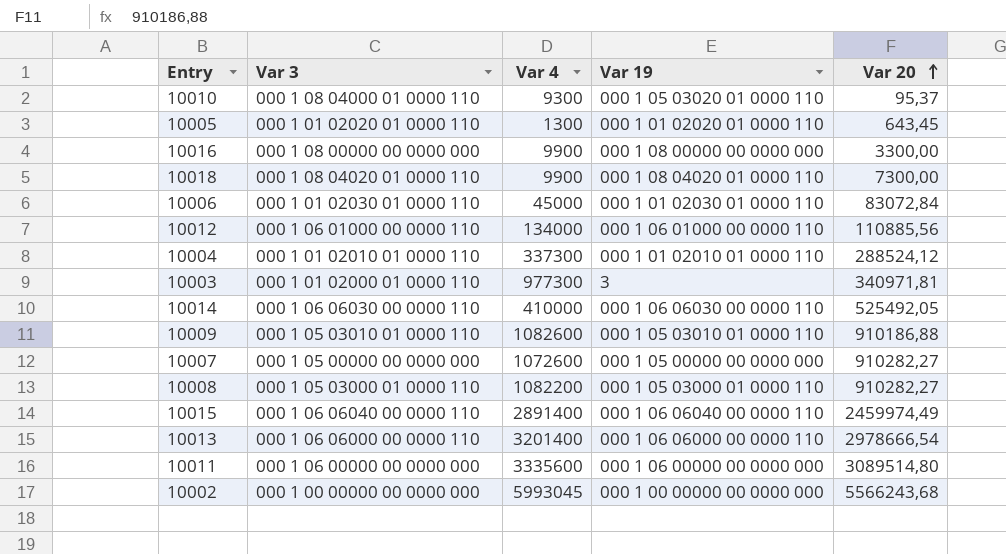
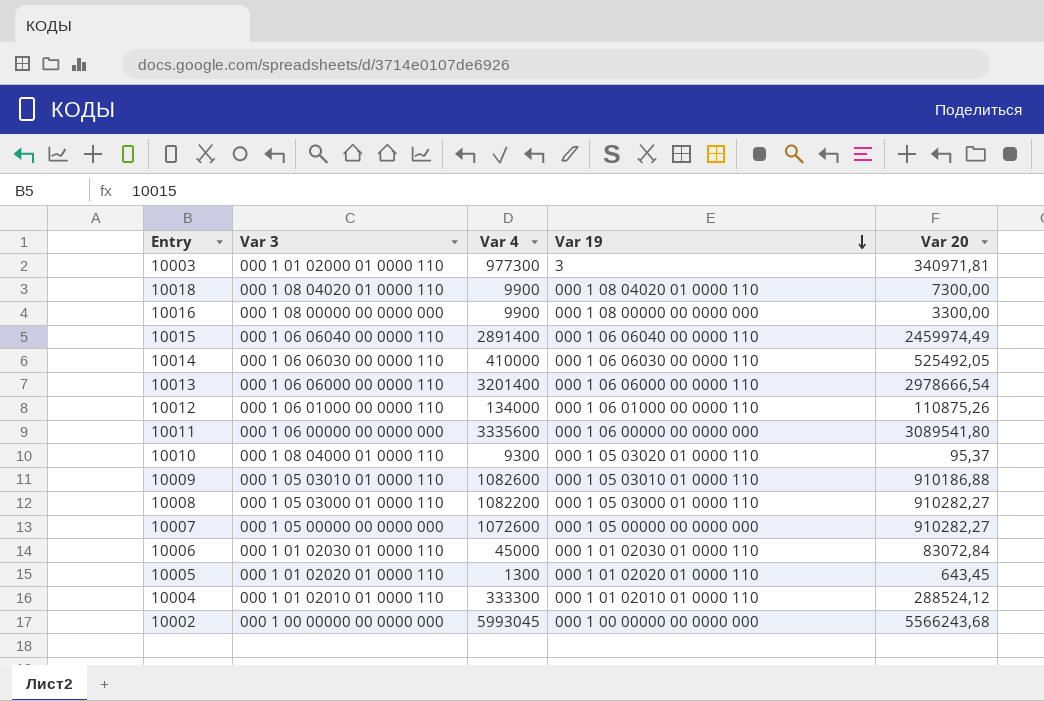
row order: Var 20 ascending -> Var 19 descending
10012 | Var 20: 110885,56 -> 110875,26
10011 | Var 20: 3089514,80 -> 3089541,80
10004 | Var 4: 337300 -> 333300

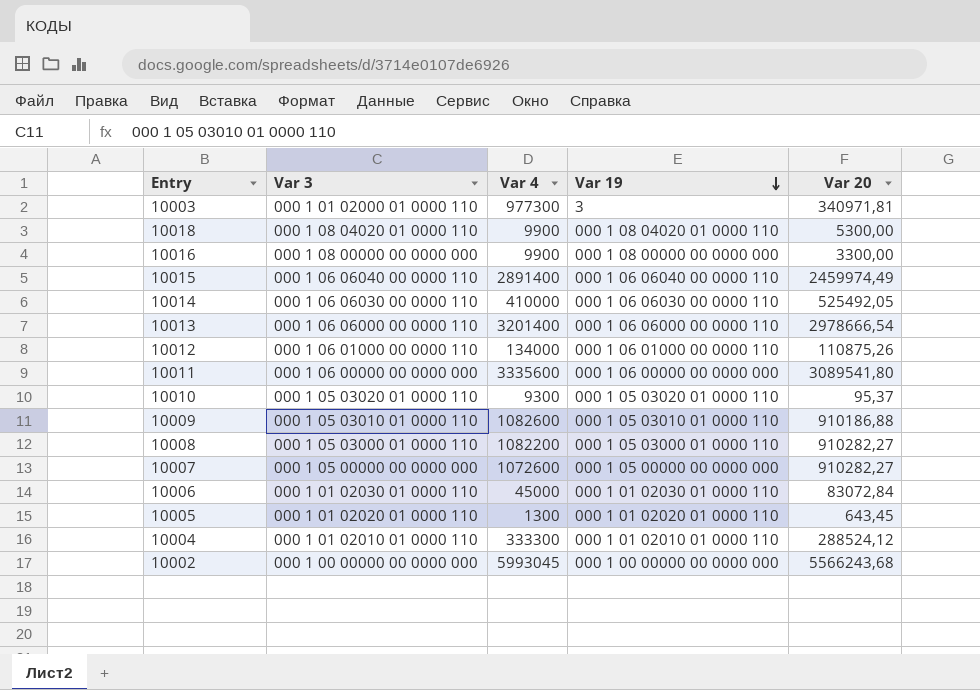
10018 | Var 20: 7300,00 -> 5300,00
10010 | Var 3: 000 1 08 04000 01 0000 110 -> 000 1 05 03020 01 0000 110

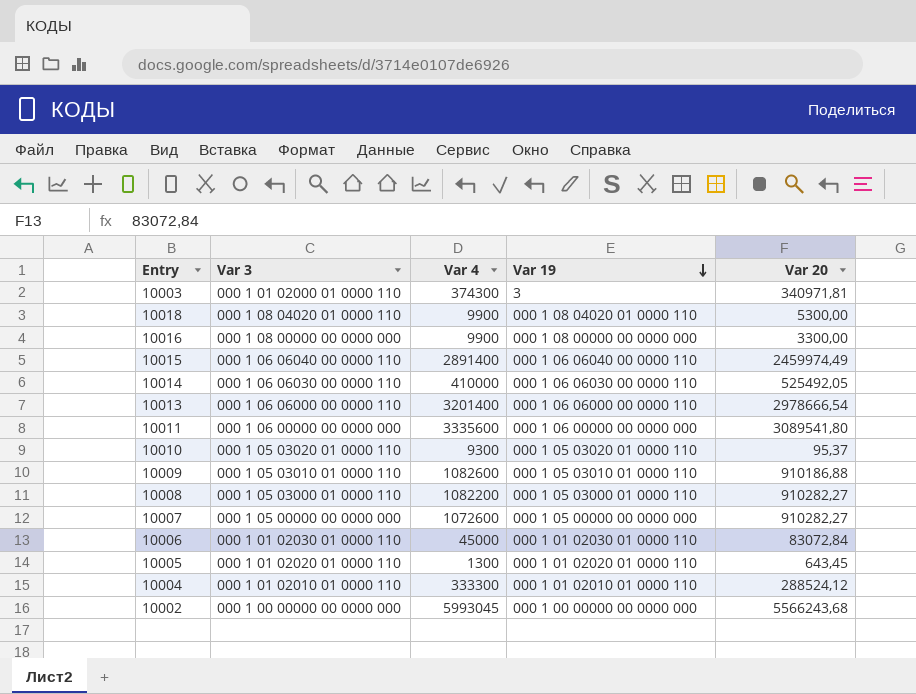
row 10012: 000 1 06 01000 00 0000 110 | 134000 | 000 1 06 01000 00 0000 110 | 110875,26 -> none
10003 | Var 4: 977300 -> 374300

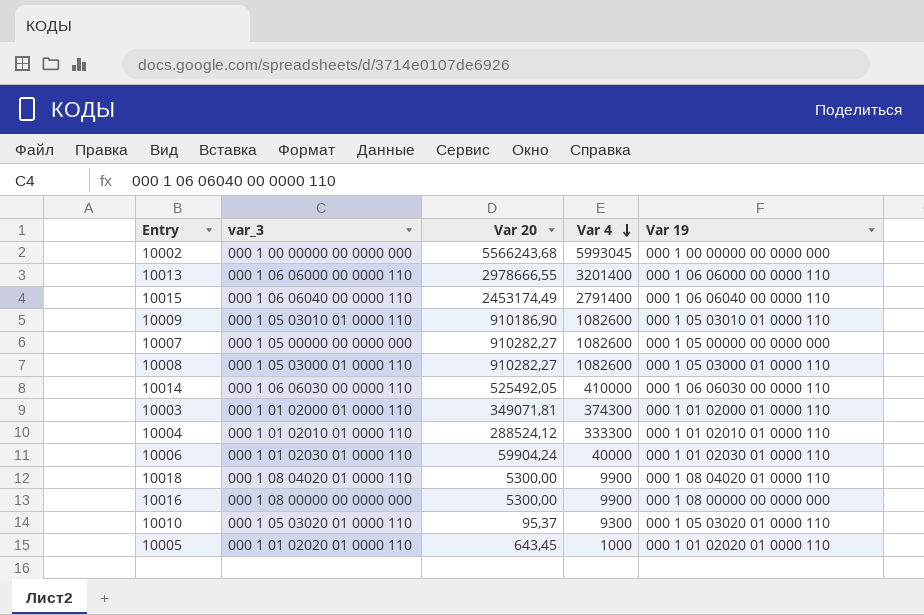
row order: Var 19 descending -> Var 4 descending
column name: Var 3 -> var_3
column Var 20 | position: 5 -> 3
row 10011: 000 1 06 00000 00 0000 000 | 3335600 | 000 1 06 00000 00 0000 000 | 3089541,80 -> none
10013 | Var 20: 2978666,54 -> 2978666,55
10015 | Var 20: 2459974,49 -> 2453174,49
10015 | Var 4: 2891400 -> 2791400
10009 | Var 20: 910186,88 -> 910186,90
10007 | Var 4: 1072600 -> 1082600
10008 | Var 4: 1082200 -> 1082600
10003 | Var 20: 340971,81 -> 349071,81
10003 | Var 19: 3 -> 000 1 01 02000 01 0000 110
10006 | Var 20: 83072,84 -> 59904,24
10006 | Var 4: 45000 -> 40000
10016 | Var 20: 3300,00 -> 5300,00
10005 | Var 4: 1300 -> 1000

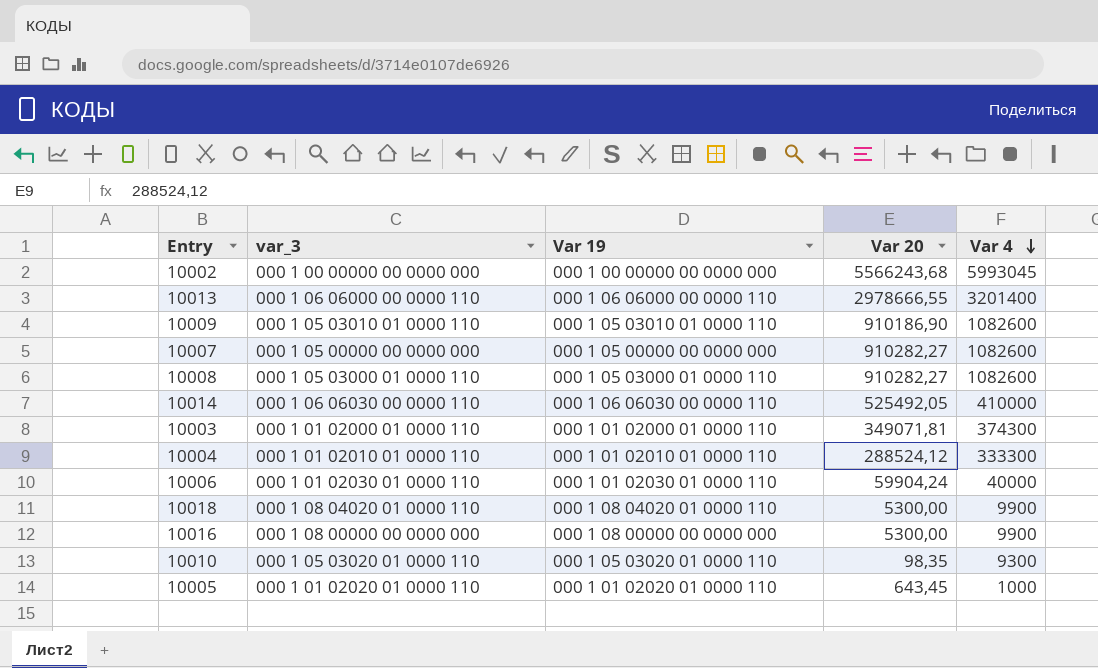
column Var 19 | position: 5 -> 3
row 10015: 000 1 06 06040 00 0000 110 | 2453174,49 | 2791400 | 000 1 06 06040 00 0000 110 -> none
10010 | Var 20: 95,37 -> 98,35

